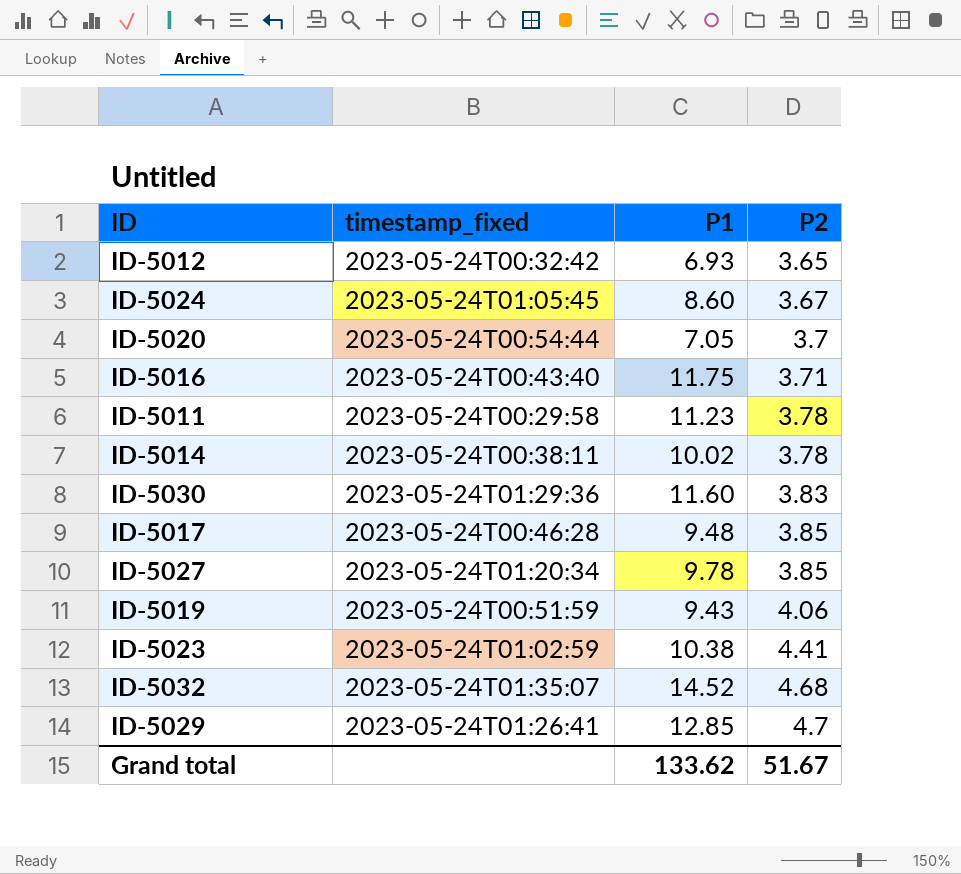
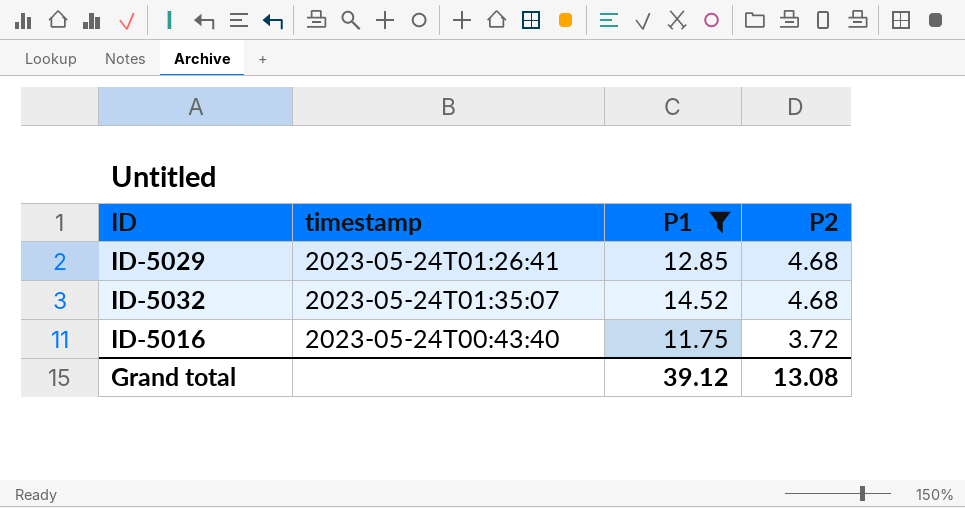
filter: none -> P1 >= 11.75
row order: P2 ascending -> P2 descending
column name: timestamp_fixed -> timestamp
ID-5029 | P2: 4.7 -> 4.68
ID-5016 | P2: 3.71 -> 3.72
Grand total | P1: 133.62 -> 39.12
Grand total | P2: 51.67 -> 13.08

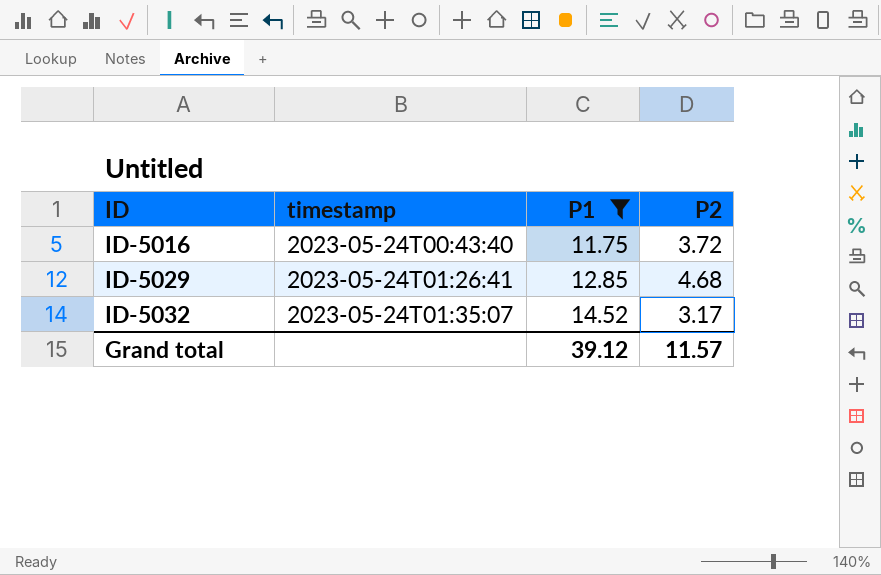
row order: P2 descending -> ID ascending
ID-5032 | P2: 4.68 -> 3.17
Grand total | P2: 13.08 -> 11.57

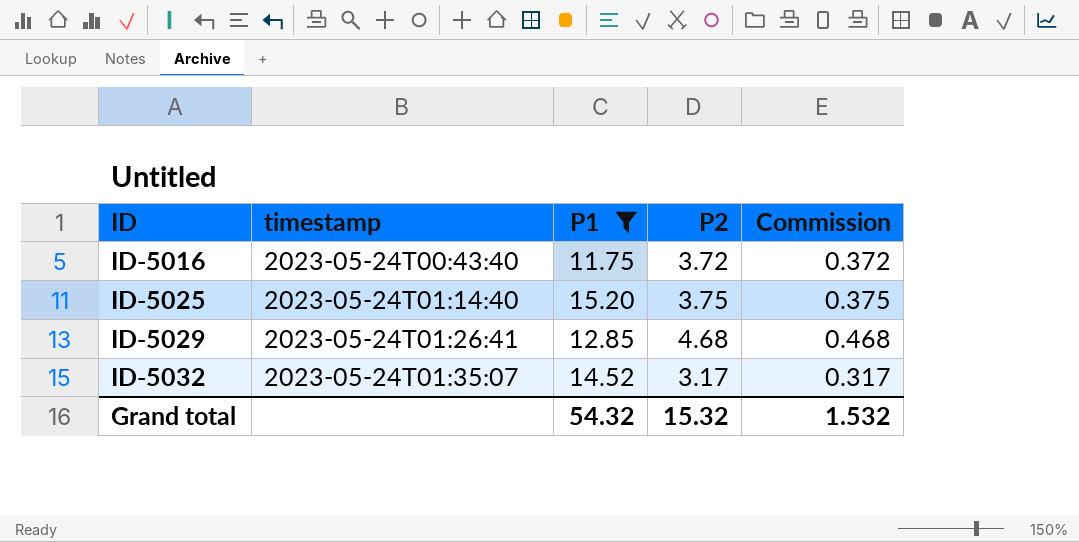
column Commission | formula: none -> [P2] * 0.1
row ID-5025: none -> 2023-05-24T01:14:40 | 15.20 | 3.75 | 0.375
Grand total | P1: 39.12 -> 54.32
Grand total | P2: 11.57 -> 15.32

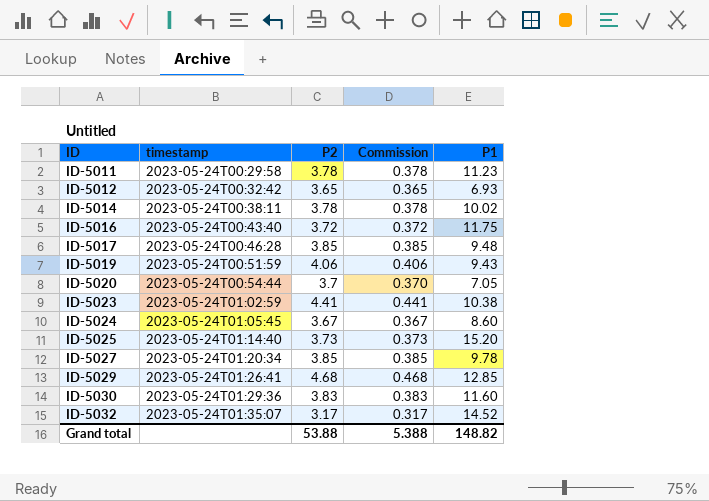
filter: P1 >= 11.75 -> none
column P1 | position: 3 -> 5
ID-5025 | P2: 3.75 -> 3.73
ID-5025 | Commission: 0.375 -> 0.373
Grand total | P2: 15.32 -> 53.88
Grand total | Commission: 1.532 -> 5.388
Grand total | P1: 54.32 -> 148.82

